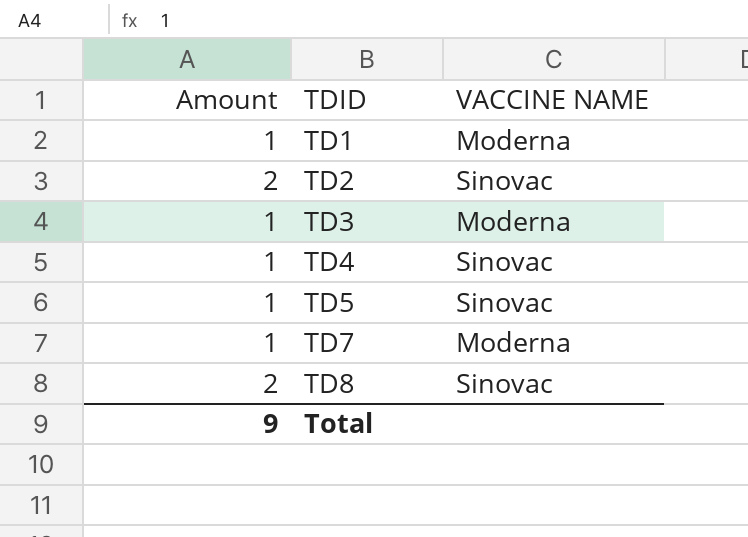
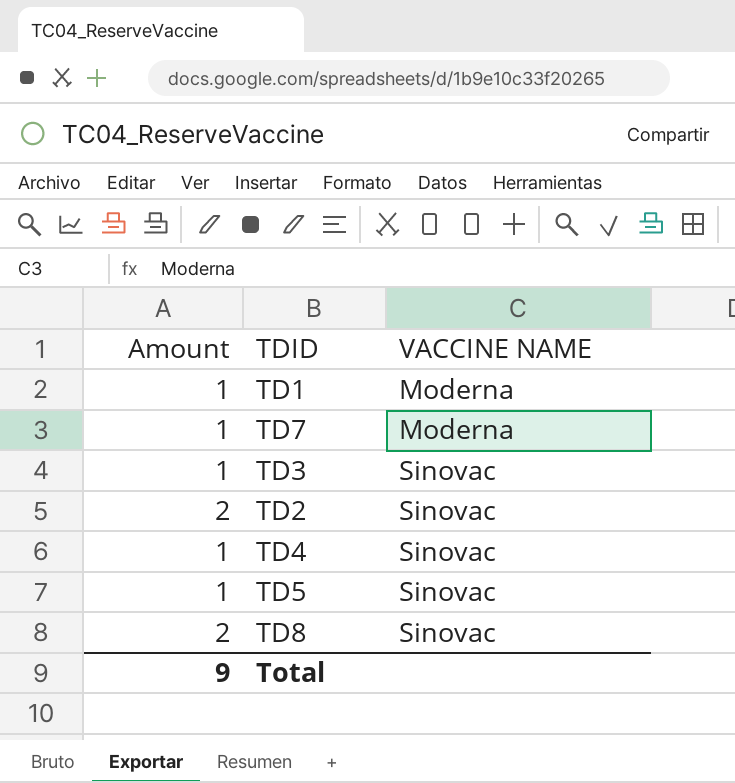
row order: TDID ascending -> VACCINE NAME ascending
TD3 | VACCINE NAME: Moderna -> Sinovac

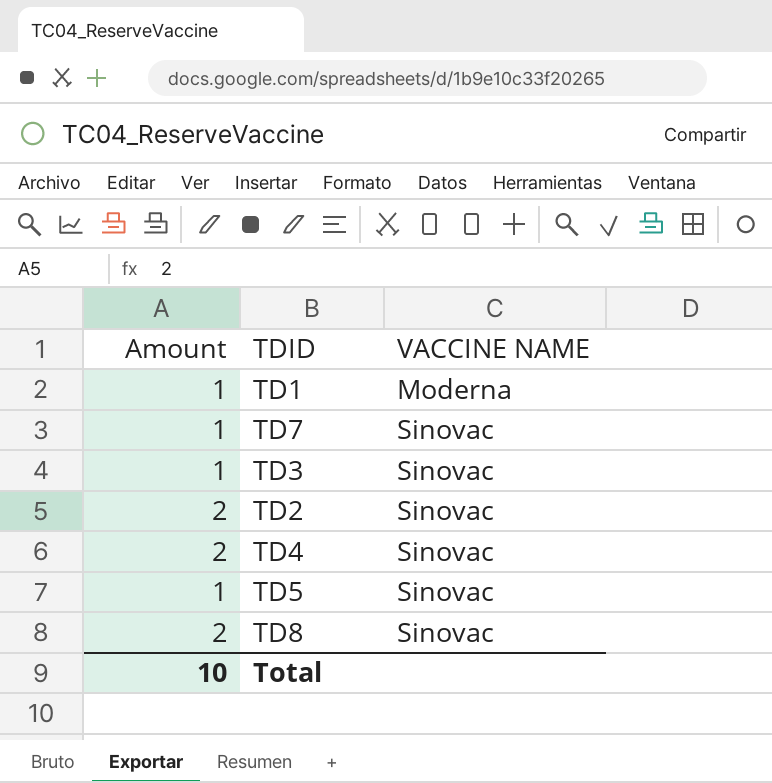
TD7 | VACCINE NAME: Moderna -> Sinovac
TD4 | Amount: 1 -> 2
Total | Amount: 9 -> 10

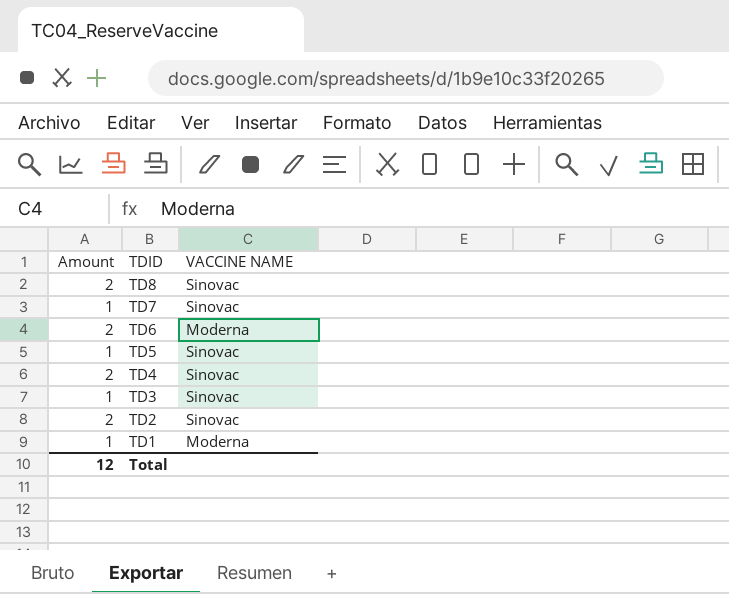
row order: VACCINE NAME ascending -> TDID descending
row TD6: none -> 2 | Moderna
Total | Amount: 10 -> 12

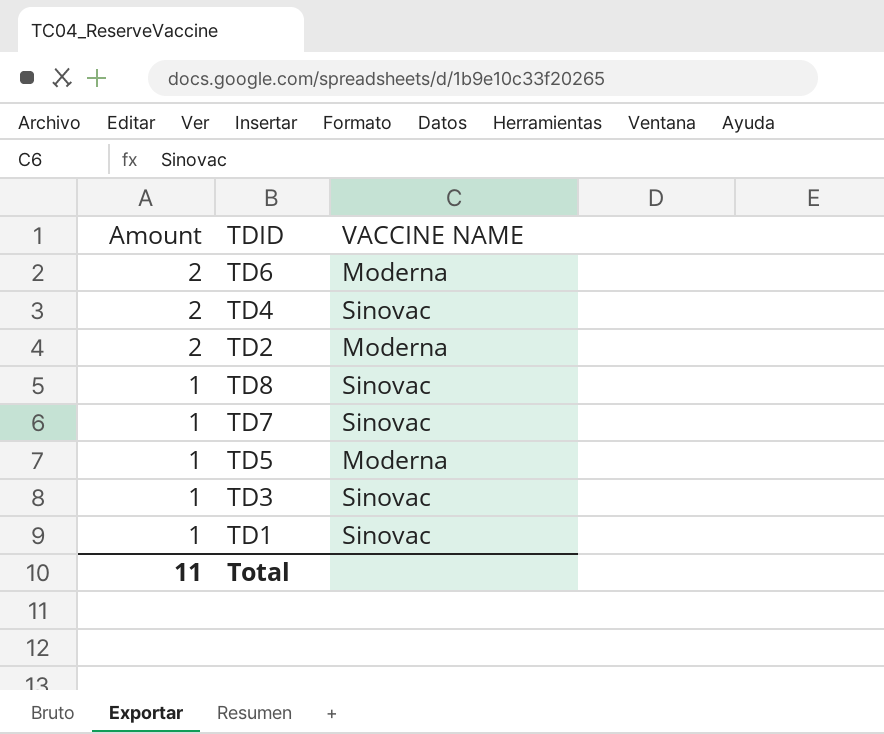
row order: TDID descending -> Amount descending
TD2 | VACCINE NAME: Sinovac -> Moderna
TD8 | Amount: 2 -> 1
TD5 | VACCINE NAME: Sinovac -> Moderna
TD1 | VACCINE NAME: Moderna -> Sinovac
Total | Amount: 12 -> 11

